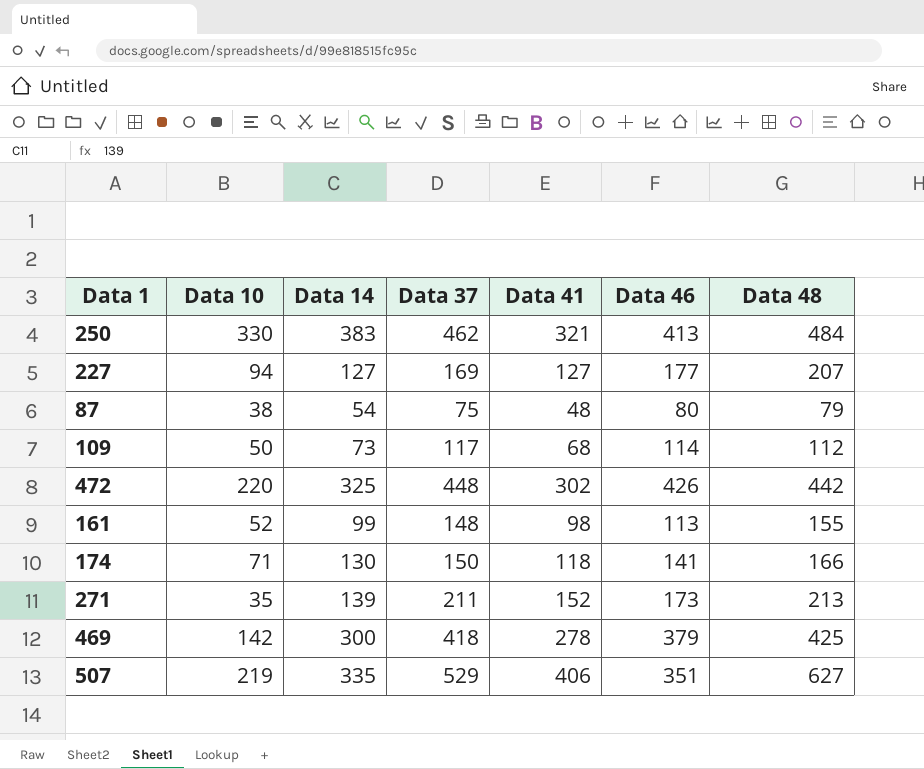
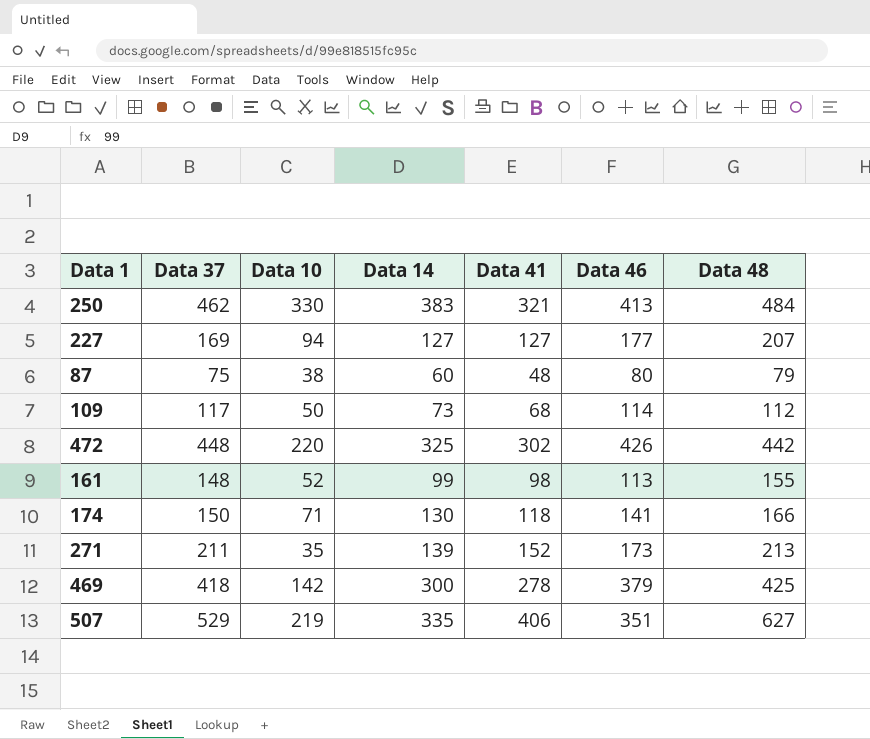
column Data 37 | position: 4 -> 2
87 | Data 14: 54 -> 60

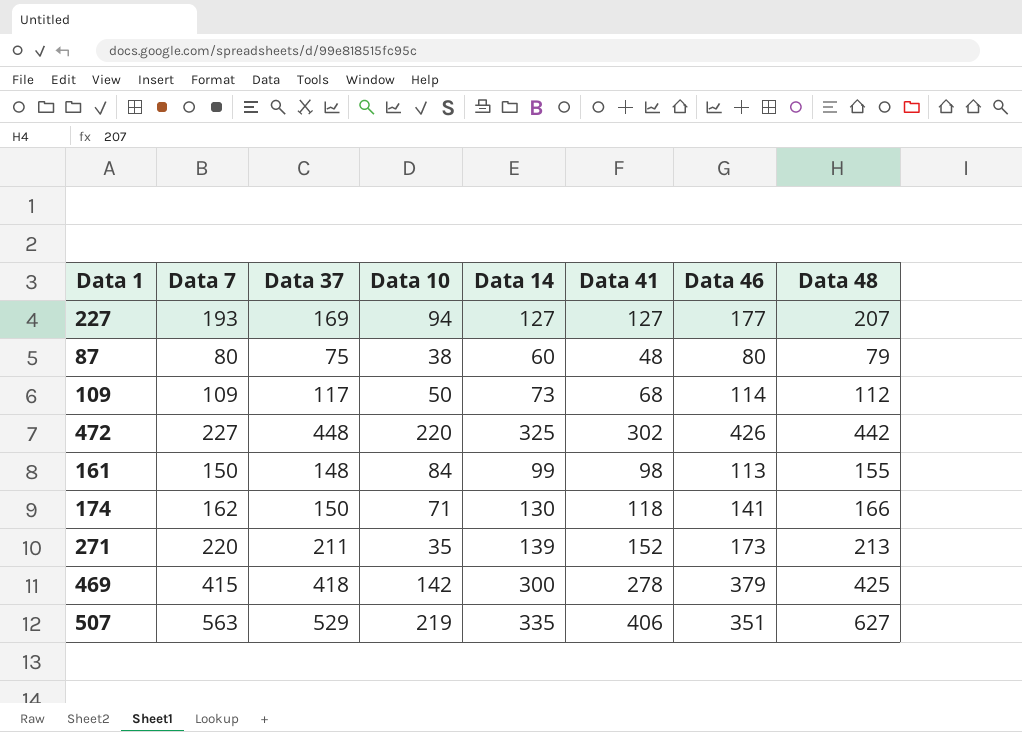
column Data 7 | position: none -> 2
row 250: 462 | 330 | 383 | 321 | 413 | 484 -> none
161 | Data 10: 52 -> 84

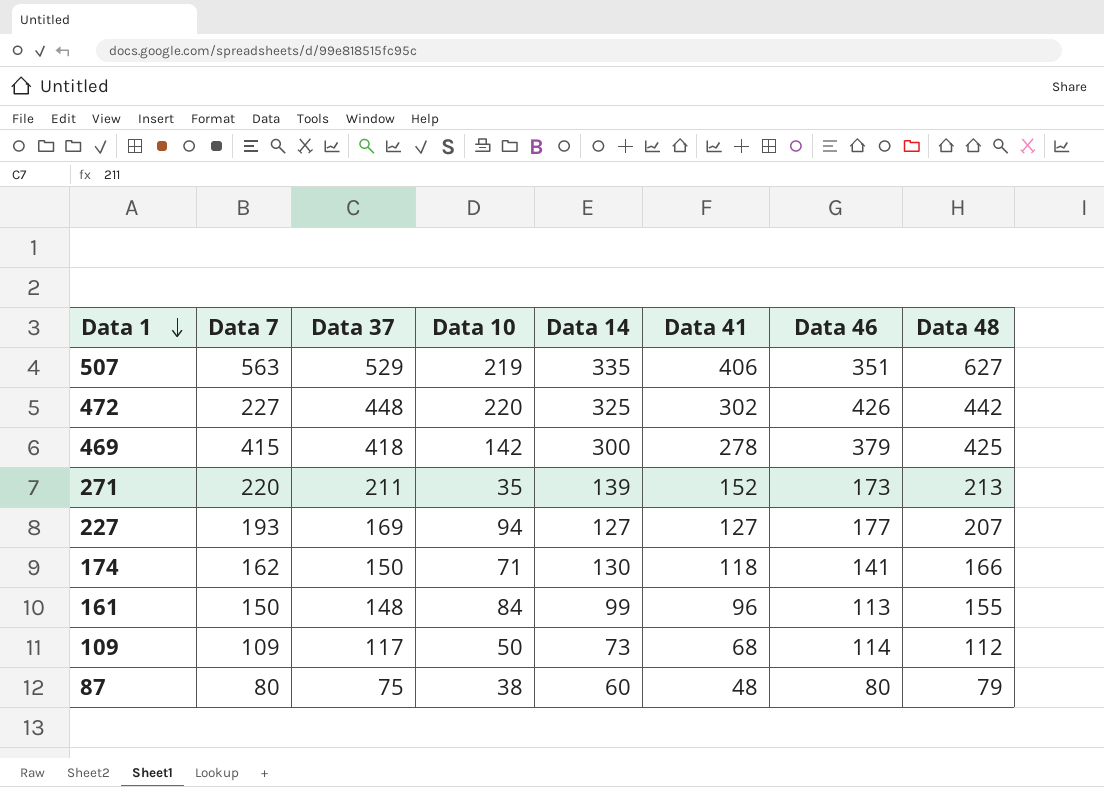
row order: none -> Data 1 descending
161 | Data 41: 98 -> 96

